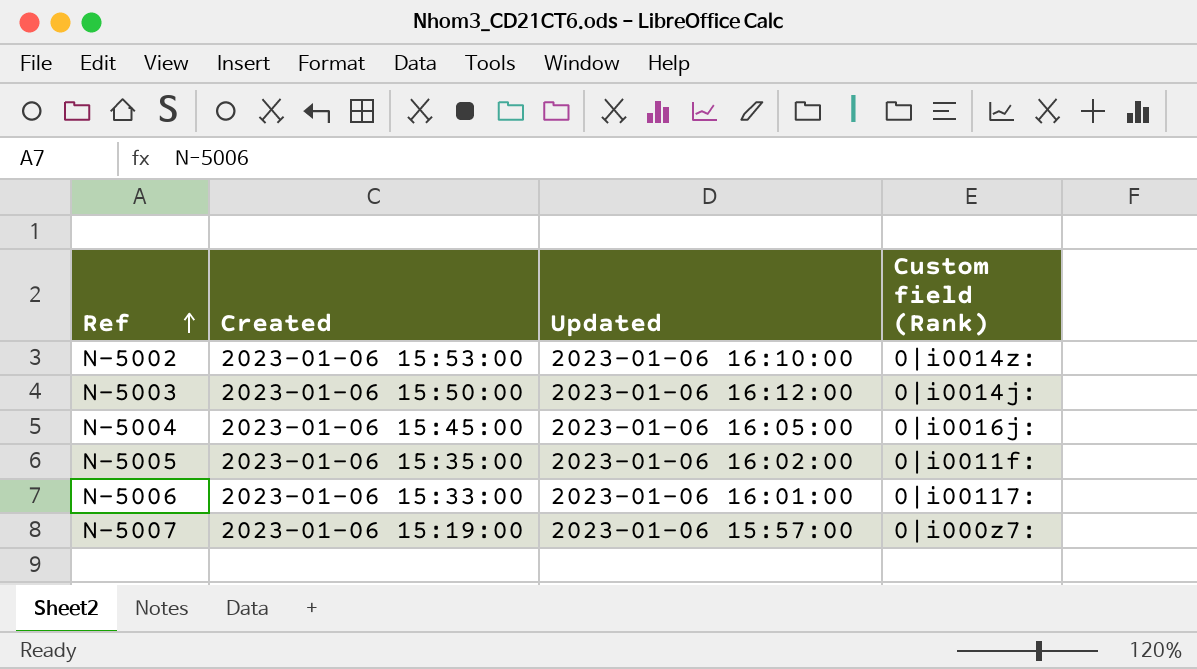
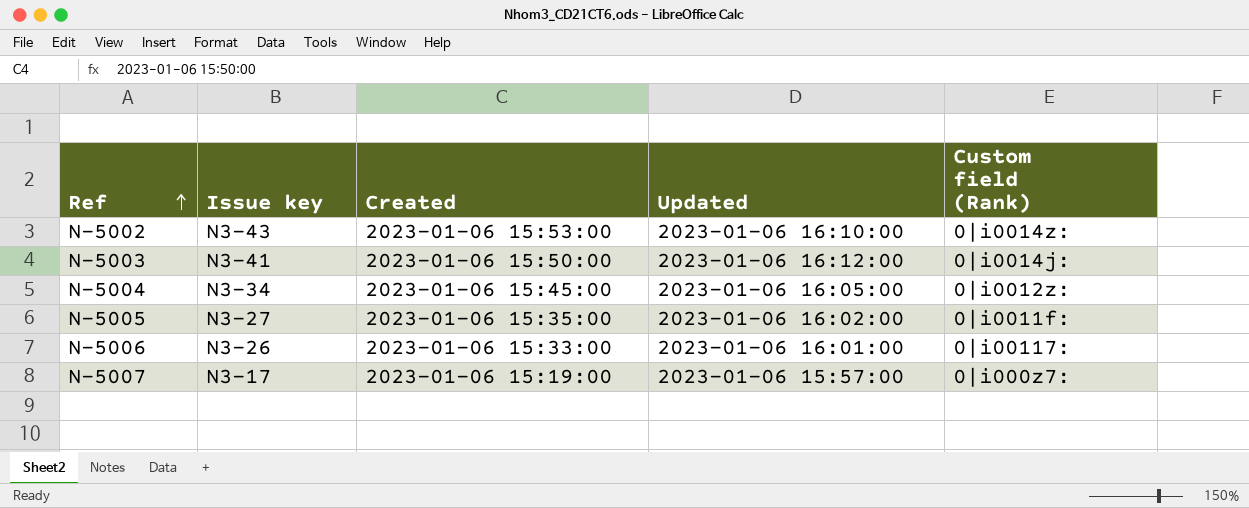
column Issue key | position: none -> 2
N-5004 | Custom field (Rank): 0|i0016j: -> 0|i0012z:

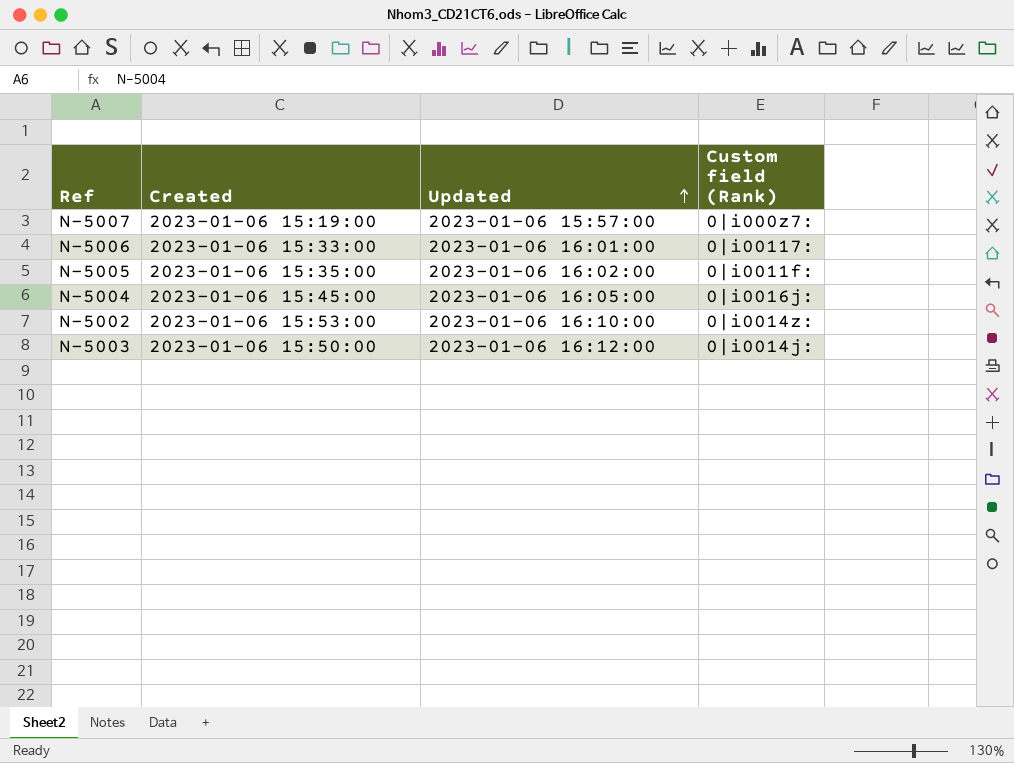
row order: Ref ascending -> Updated ascending
column Issue key | position: 2 -> none
N-5004 | Custom field (Rank): 0|i0012z: -> 0|i0016j:

